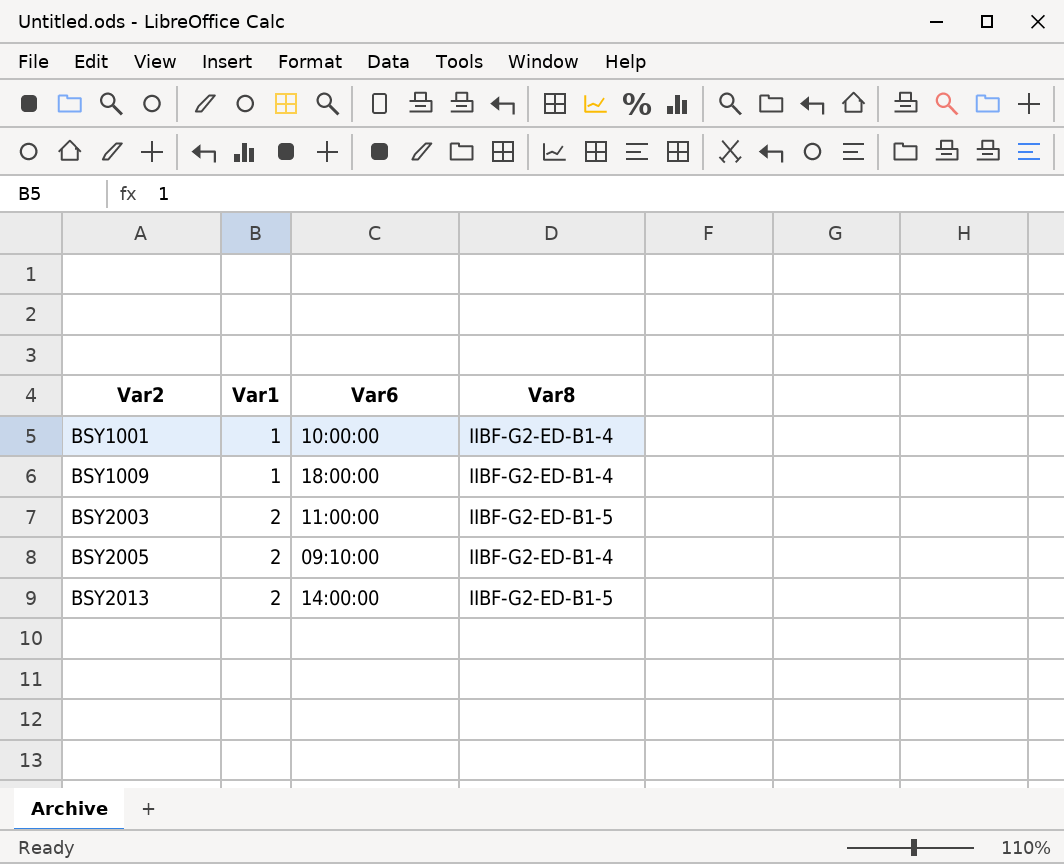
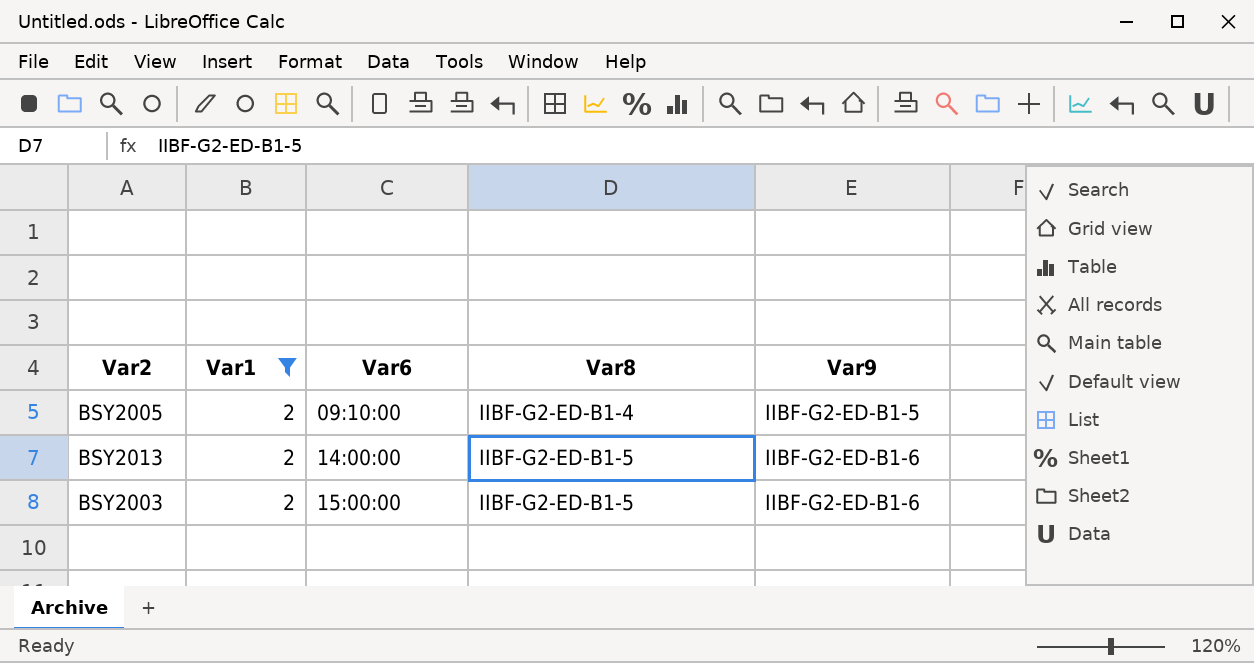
filter: none -> Var1 = 2
row order: Var2 ascending -> Var6 ascending
column Var9 | position: none -> 5
BSY2003 | Var6: 11:00:00 -> 15:00:00

